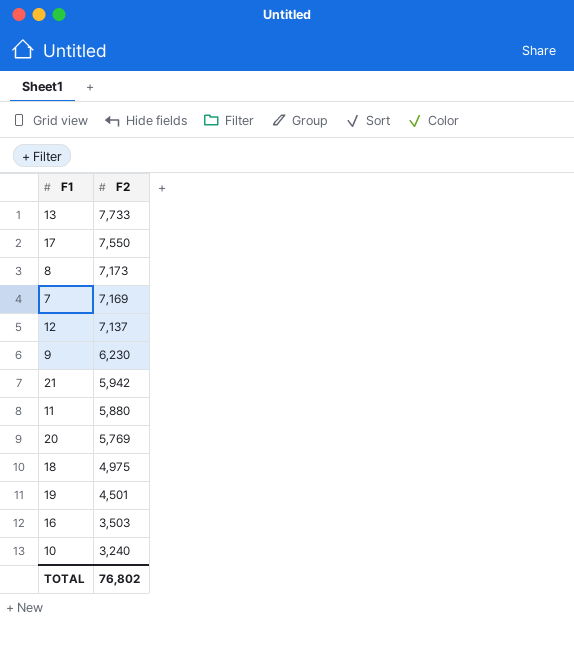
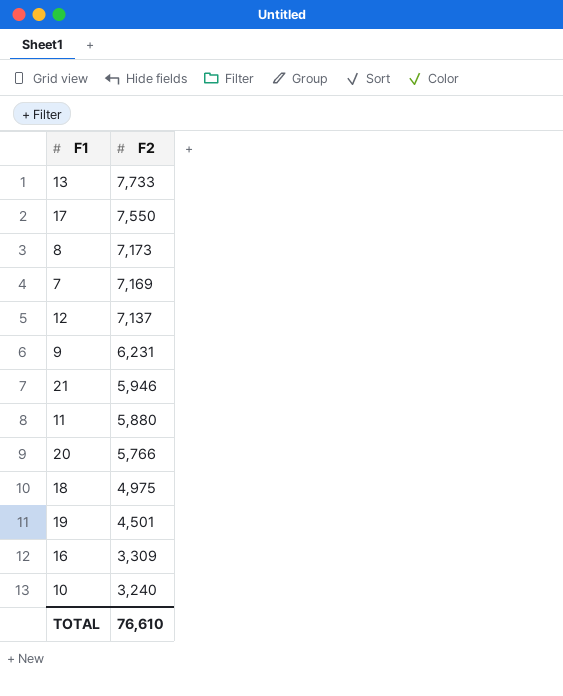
9 | F2: 6,230 -> 6,231
21 | F2: 5,942 -> 5,946
20 | F2: 5,769 -> 5,766
16 | F2: 3,503 -> 3,309
TOTAL | F2: 76,802 -> 76,610

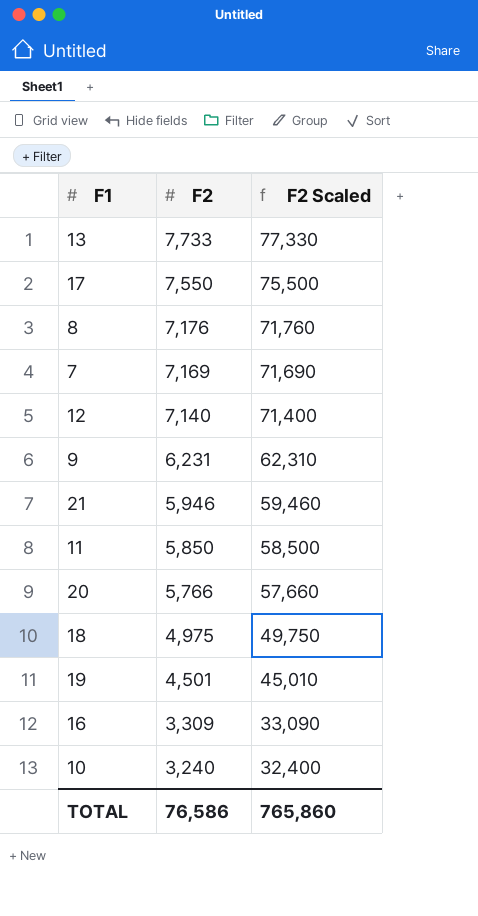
column F2 Scaled | formula: none -> [F2] * 10
8 | F2: 7,173 -> 7,176
12 | F2: 7,137 -> 7,140
11 | F2: 5,880 -> 5,850
TOTAL | F2: 76,610 -> 76,586

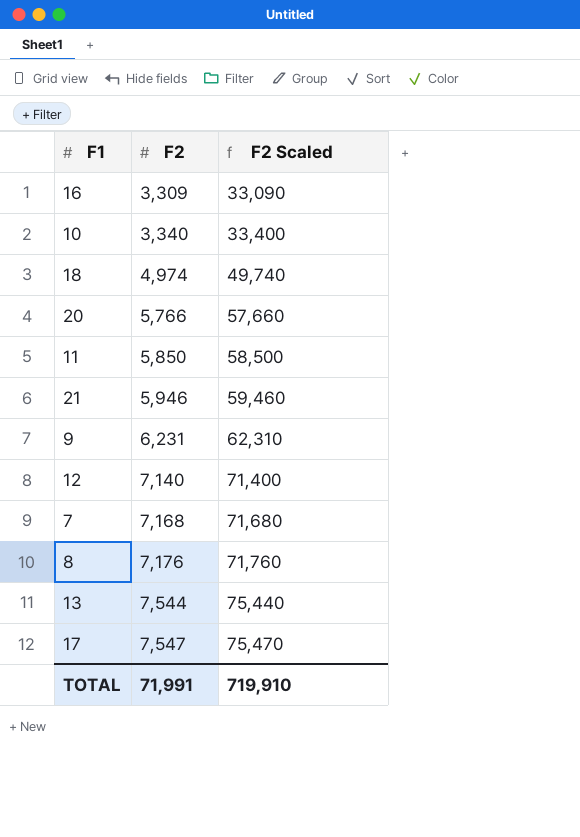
row order: F2 descending -> F2 ascending
row 19: 4,501 | 45,010 -> none
10 | F2: 3,240 -> 3,340
10 | F2 Scaled: 32,400 -> 33,400
18 | F2: 4,975 -> 4,974
18 | F2 Scaled: 49,750 -> 49,740
7 | F2: 7,169 -> 7,168
7 | F2 Scaled: 71,690 -> 71,680
13 | F2: 7,733 -> 7,544
13 | F2 Scaled: 77,330 -> 75,440
17 | F2: 7,550 -> 7,547
17 | F2 Scaled: 75,500 -> 75,470
TOTAL | F2: 76,586 -> 71,991
TOTAL | F2 Scaled: 765,860 -> 719,910

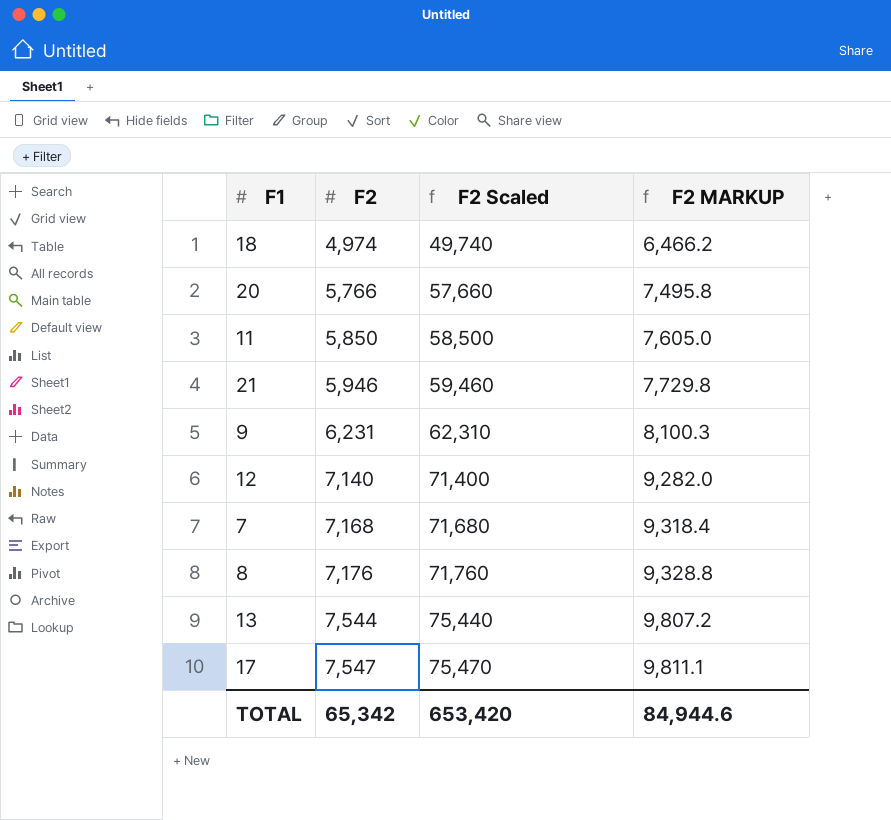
column F2 MARKUP | formula: none -> [F2] * 1.3
row 16: 3,309 | 33,090 -> none
row 10: 3,340 | 33,400 -> none
TOTAL | F2: 71,991 -> 65,342
TOTAL | F2 Scaled: 719,910 -> 653,420

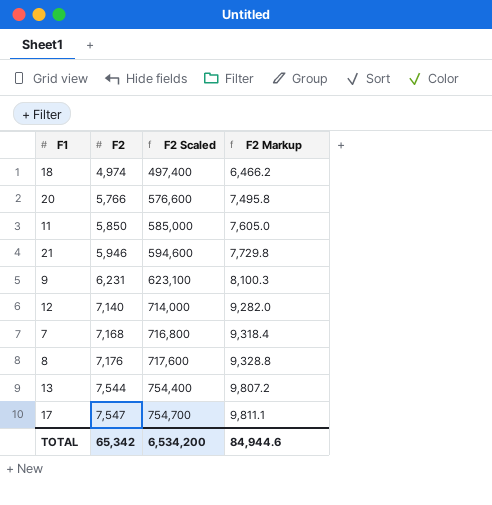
column F2 Scaled | formula: [F2] * 10 -> [F2] * 100
column name: F2 MARKUP -> F2 Markup
TOTAL | F2 Scaled: 653,420 -> 6,534,200

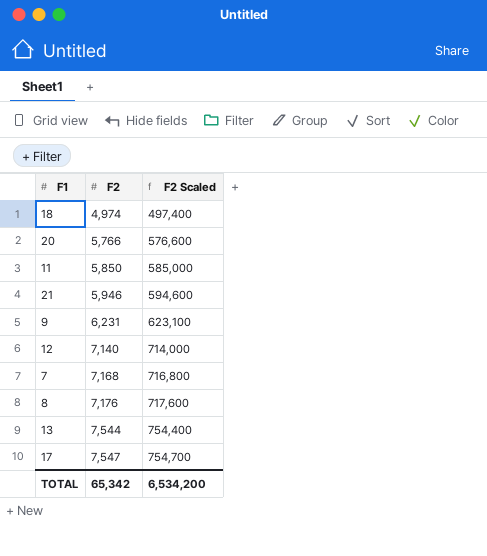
column F2 Markup | formula: [F2] * 1.3 -> none

